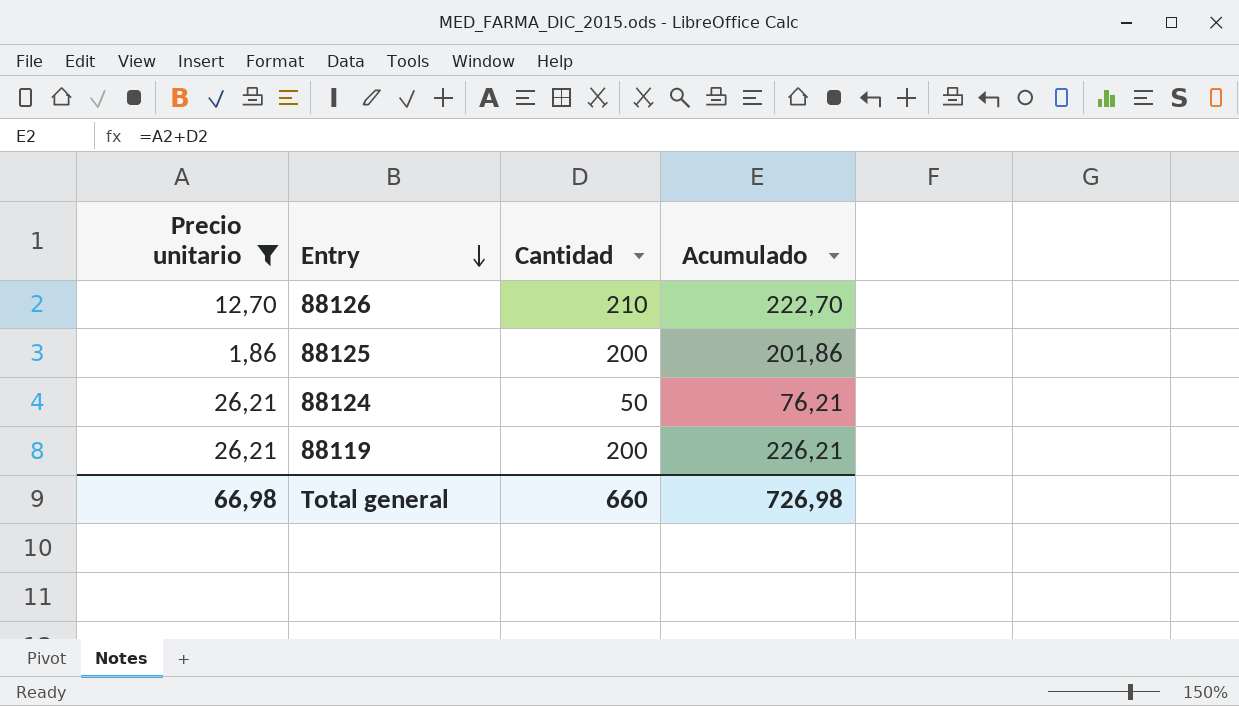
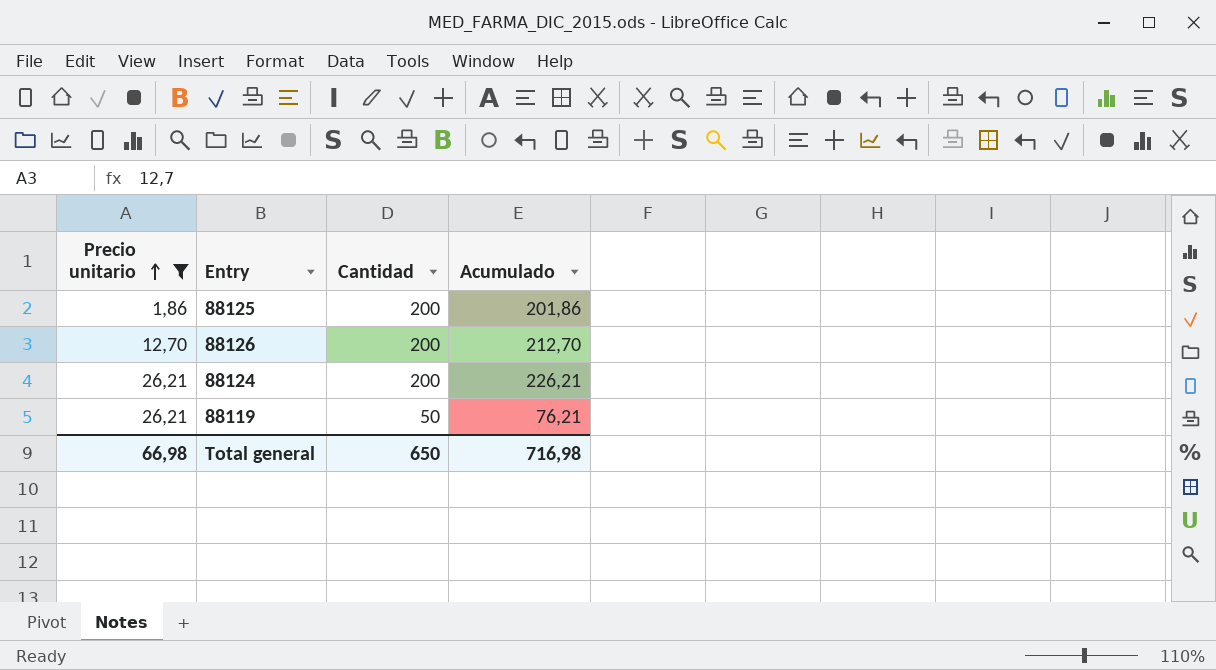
row order: Entry descending -> Precio unitario ascending
88126 | Cantidad: 210 -> 200
88126 | Acumulado: 222,70 -> 212,70
88124 | Cantidad: 50 -> 200
88124 | Acumulado: 76,21 -> 226,21
88119 | Cantidad: 200 -> 50
88119 | Acumulado: 226,21 -> 76,21
Total general | Cantidad: 660 -> 650
Total general | Acumulado: 726,98 -> 716,98

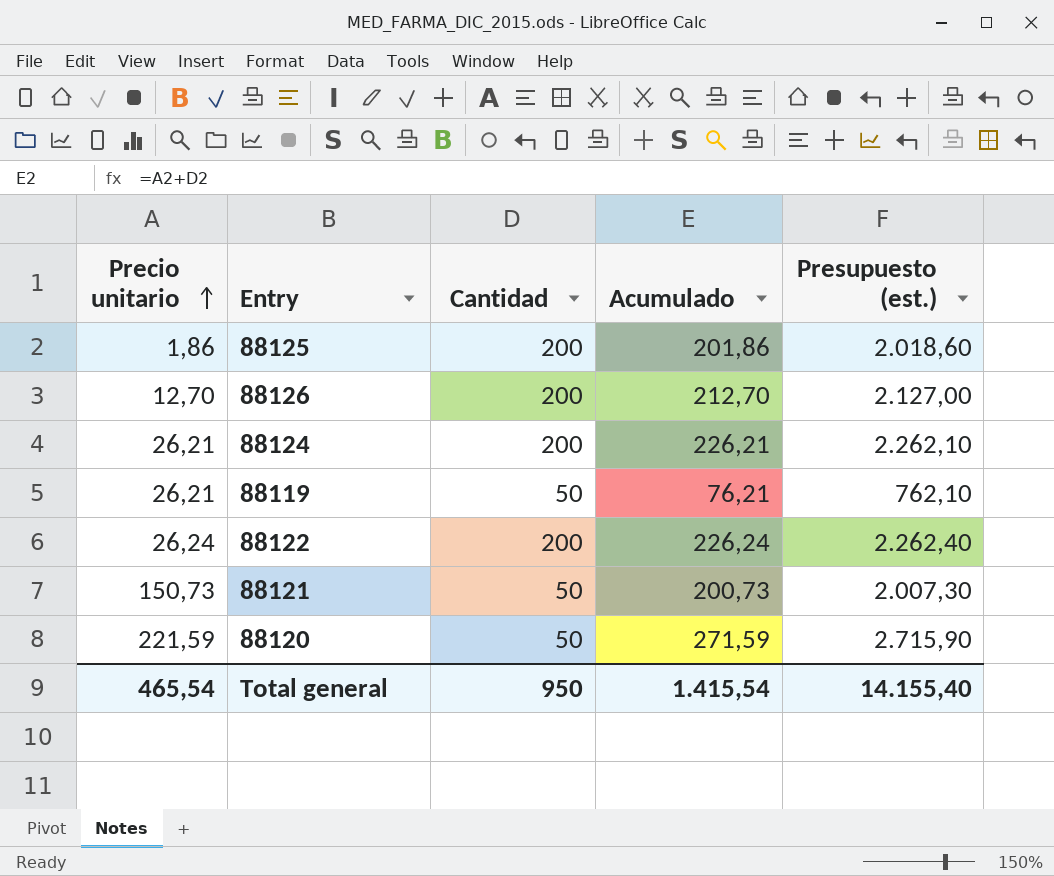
filter: Precio unitario <= 26,21 -> none
column Presupuesto (est.) | formula: none -> [Acumulado] * 10
Total general | Precio unitario: 66,98 -> 465,54
Total general | Cantidad: 650 -> 950
Total general | Acumulado: 716,98 -> 1.415,54

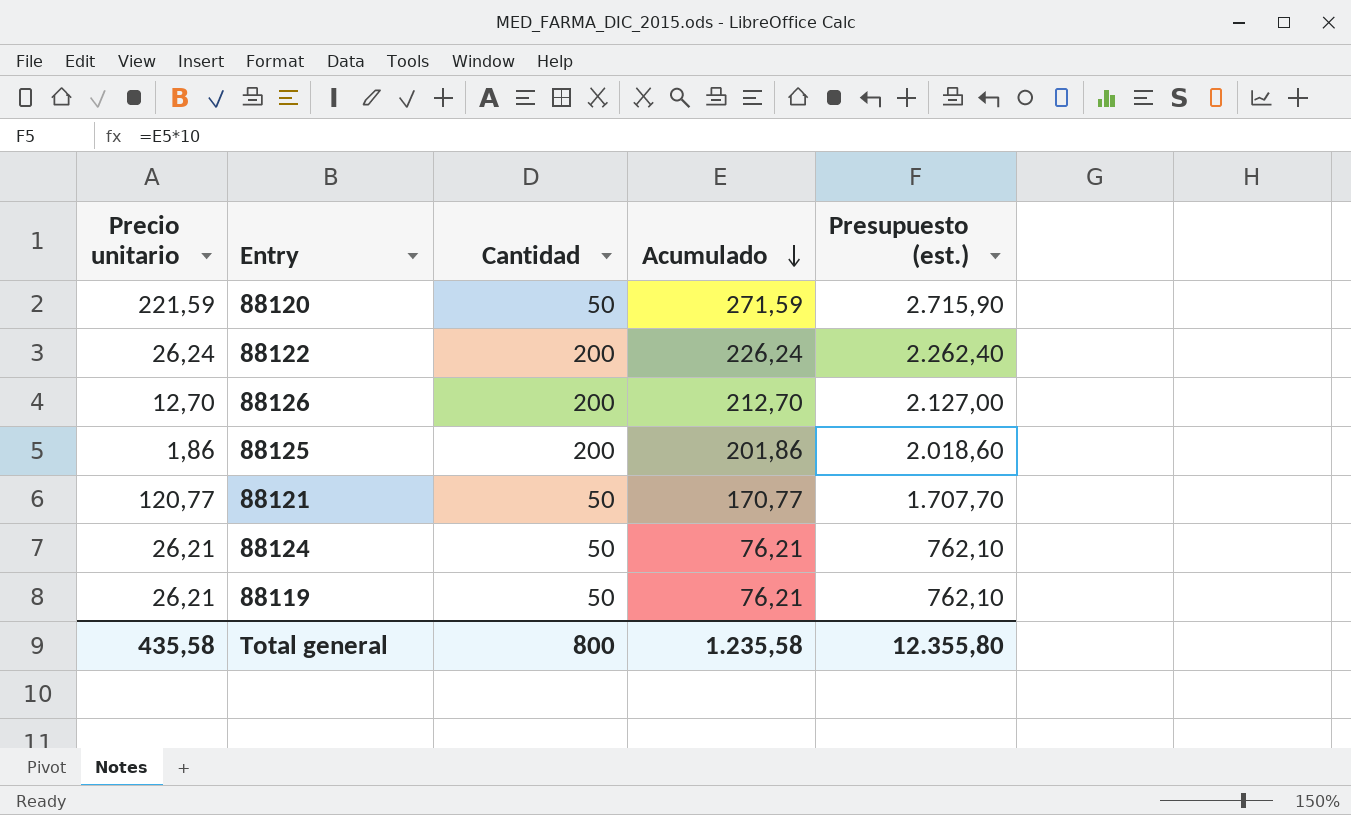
row order: Precio unitario ascending -> Acumulado descending
88121 | Precio unitario: 150,73 -> 120,77
88121 | Acumulado: 200,73 -> 170,77
88121 | Presupuesto (est.): 2.007,30 -> 1.707,70
88124 | Cantidad: 200 -> 50
88124 | Acumulado: 226,21 -> 76,21
88124 | Presupuesto (est.): 2.262,10 -> 762,10
Total general | Precio unitario: 465,54 -> 435,58
Total general | Cantidad: 950 -> 800
Total general | Acumulado: 1.415,54 -> 1.235,58
Total general | Presupuesto (est.): 14.155,40 -> 12.355,80

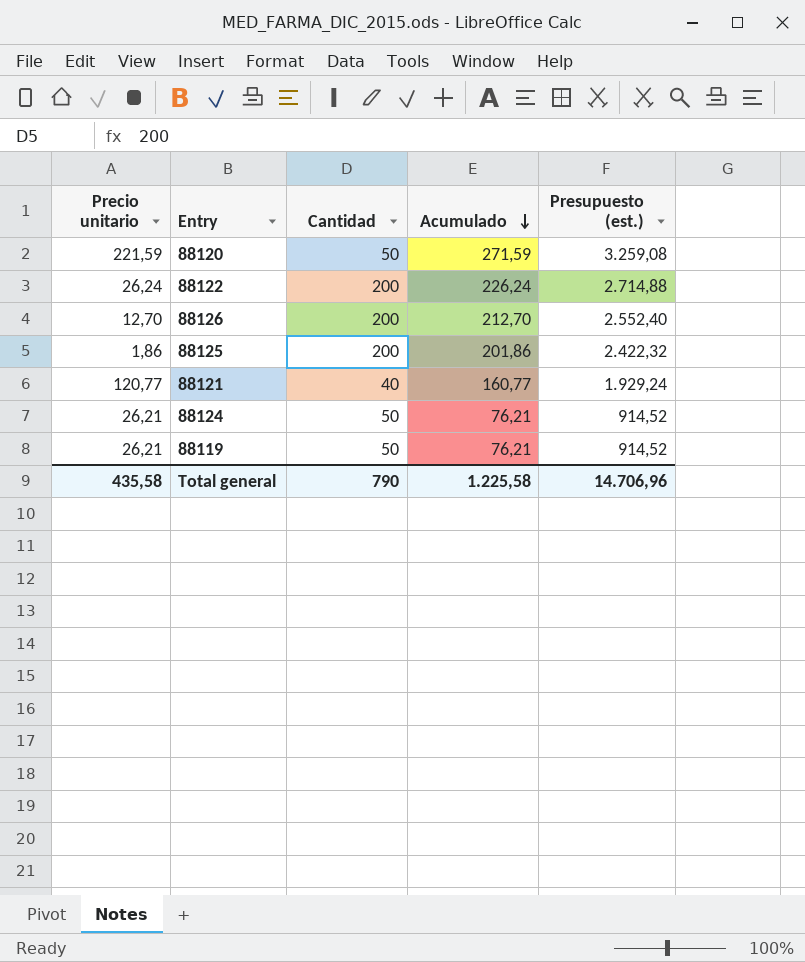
column Presupuesto (est.) | formula: [Acumulado] * 10 -> [Acumulado] * 12
88121 | Cantidad: 50 -> 40
88121 | Acumulado: 170,77 -> 160,77
Total general | Cantidad: 800 -> 790
Total general | Acumulado: 1.235,58 -> 1.225,58
Total general | Presupuesto (est.): 12.355,80 -> 14.706,96

